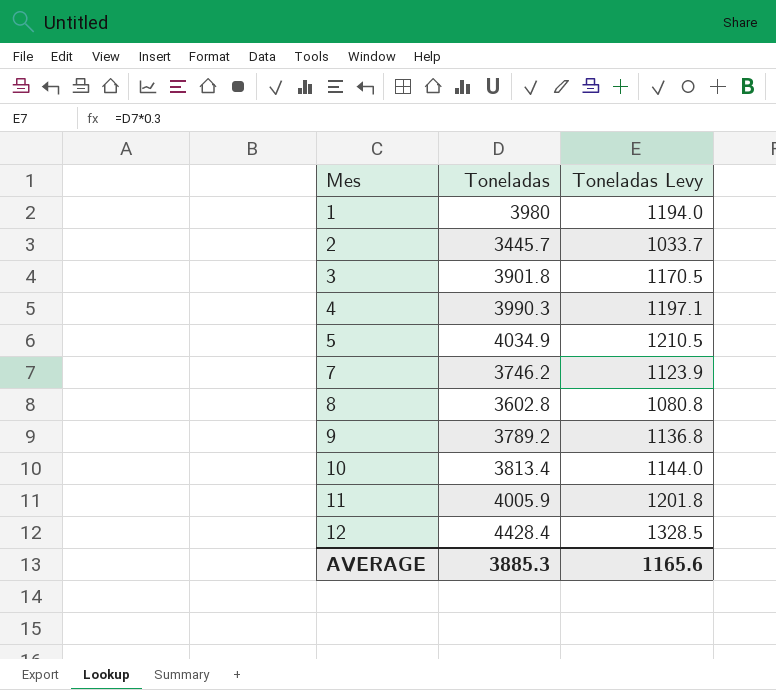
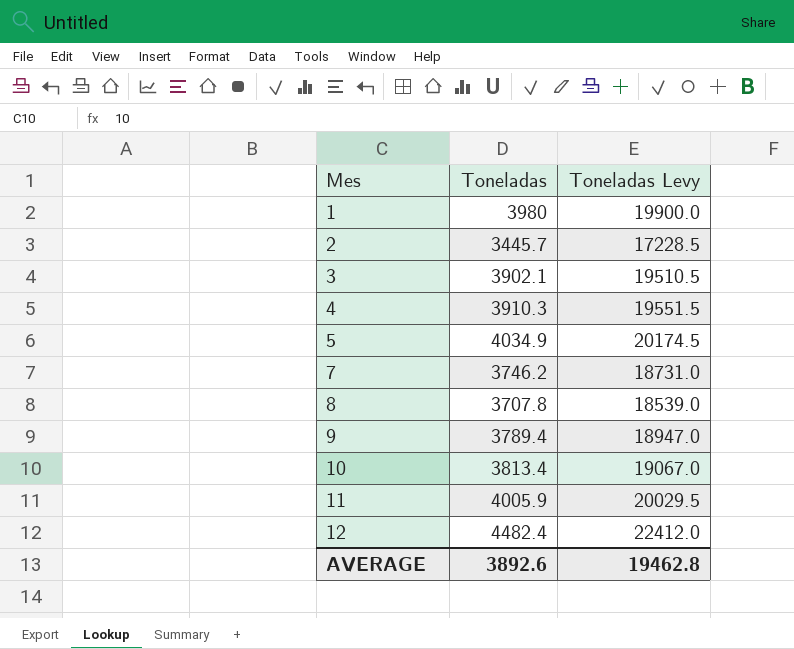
column Toneladas Levy | formula: [Toneladas] * 0.3 -> [Toneladas] * 5
3 | Toneladas: 3901.8 -> 3902.1
4 | Toneladas: 3990.3 -> 3910.3
8 | Toneladas: 3602.8 -> 3707.8
9 | Toneladas: 3789.2 -> 3789.4
12 | Toneladas: 4428.4 -> 4482.4
AVERAGE | Toneladas: 3885.3 -> 3892.6
AVERAGE | Toneladas Levy: 1165.6 -> 19462.8

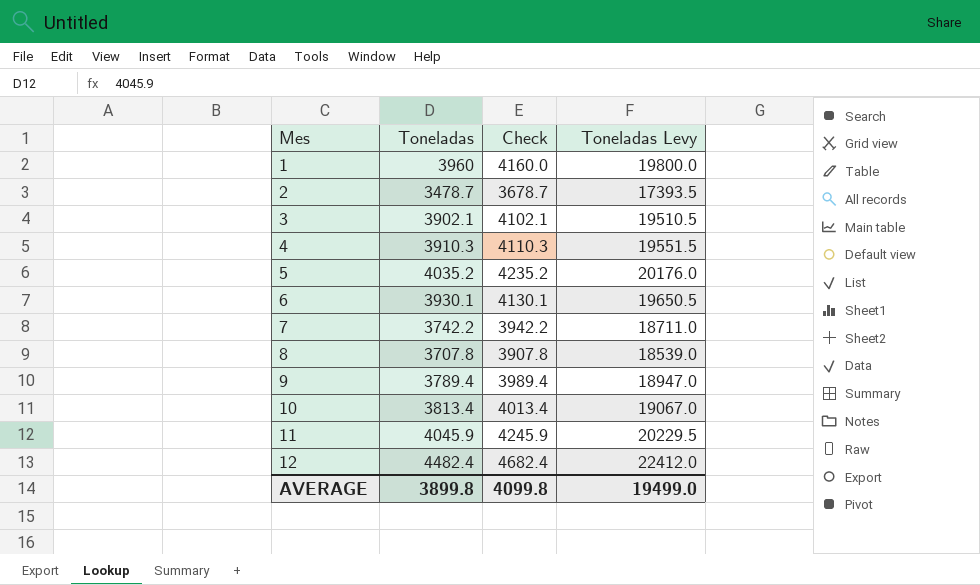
column Check | formula: none -> [Toneladas] + 200
1 | Toneladas: 3980 -> 3960
1 | Toneladas Levy: 19900.0 -> 19800.0
2 | Toneladas: 3445.7 -> 3478.7
2 | Toneladas Levy: 17228.5 -> 17393.5
5 | Toneladas: 4034.9 -> 4035.2
5 | Toneladas Levy: 20174.5 -> 20176.0
row 6: none -> 3930.1 | 4130.1 | 19650.5
7 | Toneladas: 3746.2 -> 3742.2
7 | Toneladas Levy: 18731.0 -> 18711.0
11 | Toneladas: 4005.9 -> 4045.9
11 | Toneladas Levy: 20029.5 -> 20229.5
AVERAGE | Toneladas: 3892.6 -> 3899.8
AVERAGE | Toneladas Levy: 19462.8 -> 19499.0

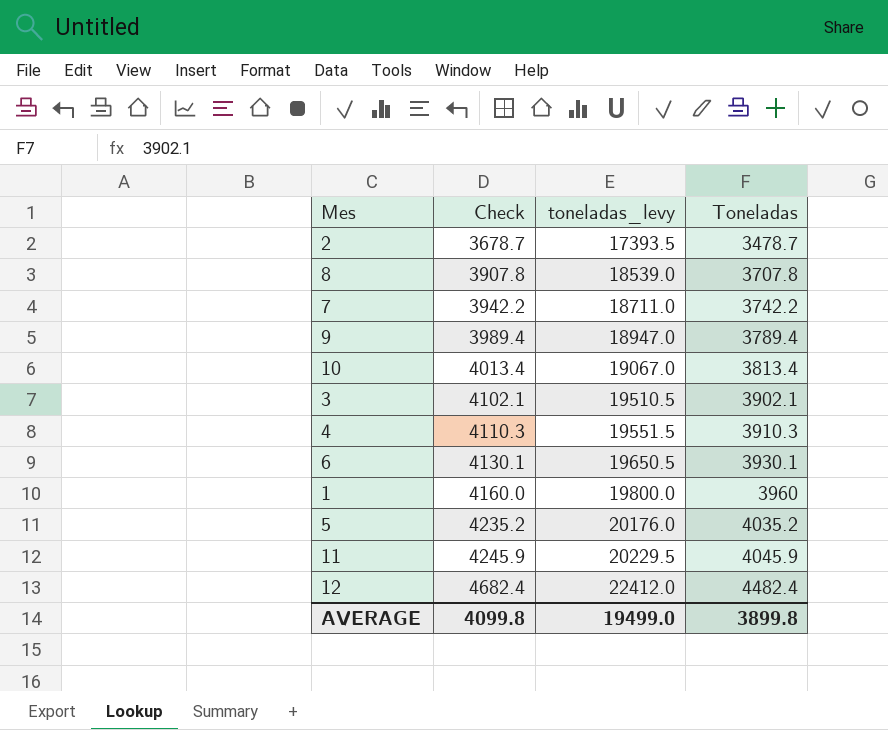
row order: Mes ascending -> Check ascending
column name: Toneladas Levy -> toneladas_levy
column Toneladas | position: 2 -> 4

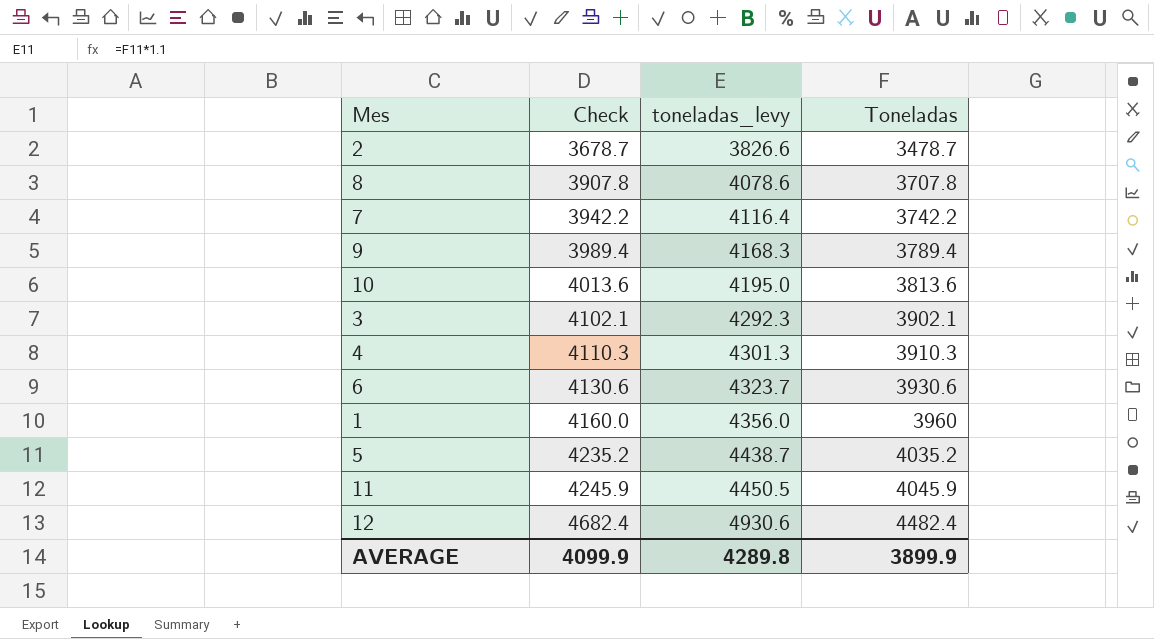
column toneladas_levy | formula: [Toneladas] * 5 -> [Toneladas] * 1.1
10 | Check: 4013.4 -> 4013.6
10 | Toneladas: 3813.4 -> 3813.6
6 | Check: 4130.1 -> 4130.6
6 | Toneladas: 3930.1 -> 3930.6
AVERAGE | Check: 4099.8 -> 4099.9
AVERAGE | toneladas_levy: 19499.0 -> 4289.8
AVERAGE | Toneladas: 3899.8 -> 3899.9

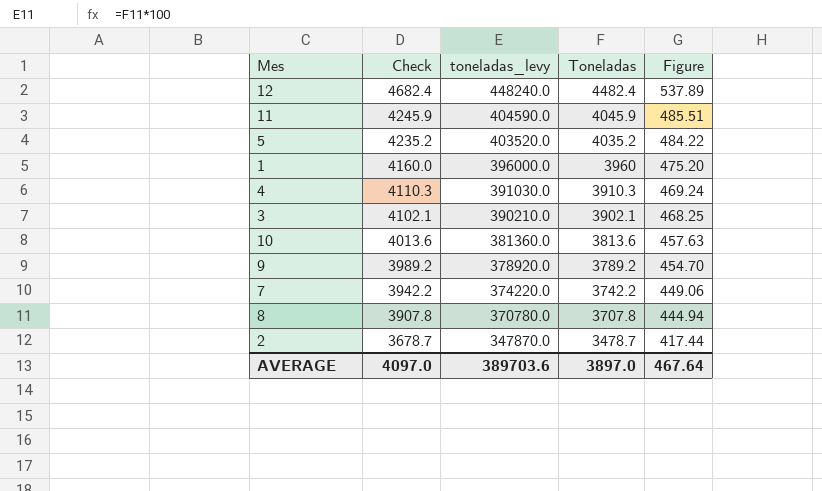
row order: Check ascending -> Check descending
column toneladas_levy | formula: [Toneladas] * 1.1 -> [Toneladas] * 100
column Figure | formula: none -> [Toneladas] * 0.12
row 6: 4130.6 | 4323.7 | 3930.6 -> none
9 | Check: 3989.4 -> 3989.2
9 | Toneladas: 3789.4 -> 3789.2
AVERAGE | Check: 4099.9 -> 4097.0
AVERAGE | toneladas_levy: 4289.8 -> 389703.6
AVERAGE | Toneladas: 3899.9 -> 3897.0

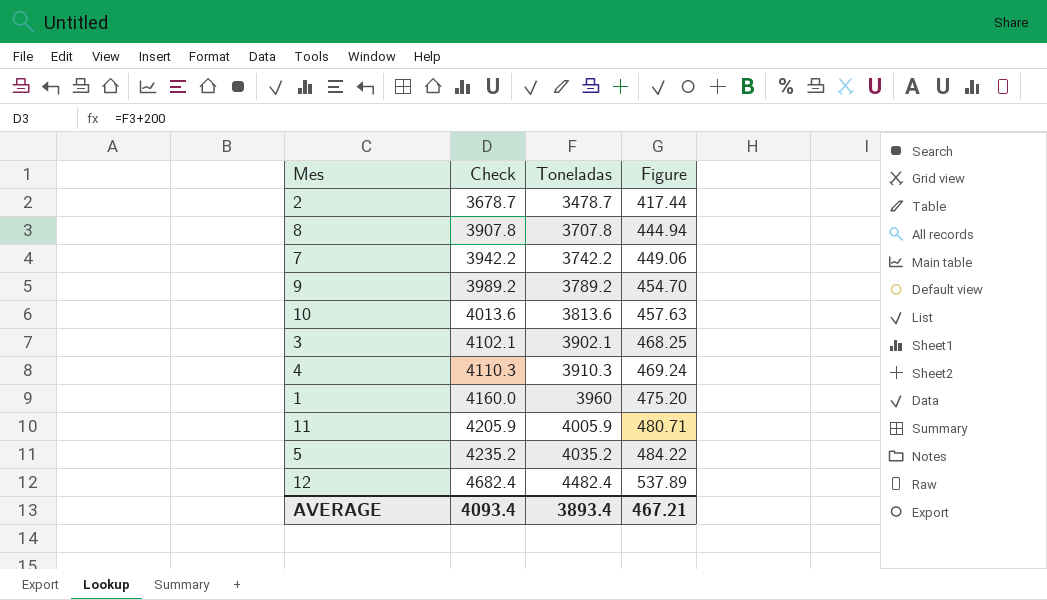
row order: Check descending -> Check ascending
column toneladas_levy | formula: [Toneladas] * 100 -> none
11 | Check: 4245.9 -> 4205.9
11 | Toneladas: 4045.9 -> 4005.9
11 | Figure: 485.51 -> 480.71
AVERAGE | Check: 4097.0 -> 4093.4
AVERAGE | Toneladas: 3897.0 -> 3893.4
AVERAGE | Figure: 467.64 -> 467.21

